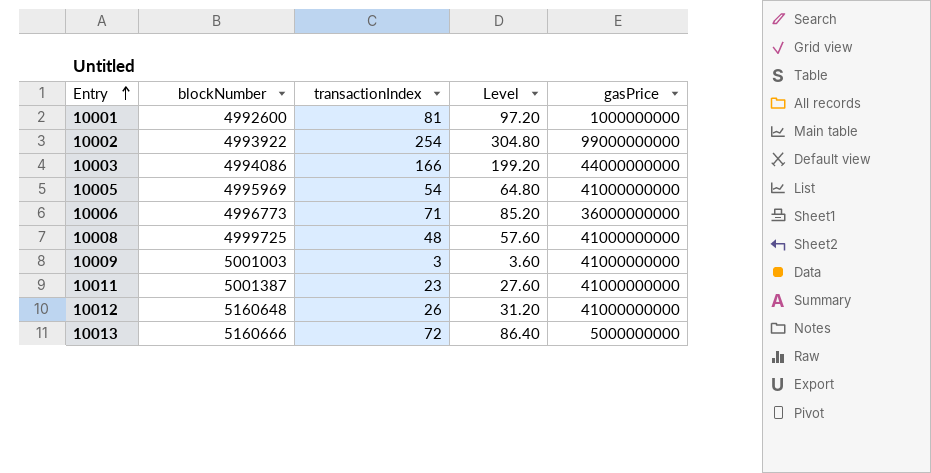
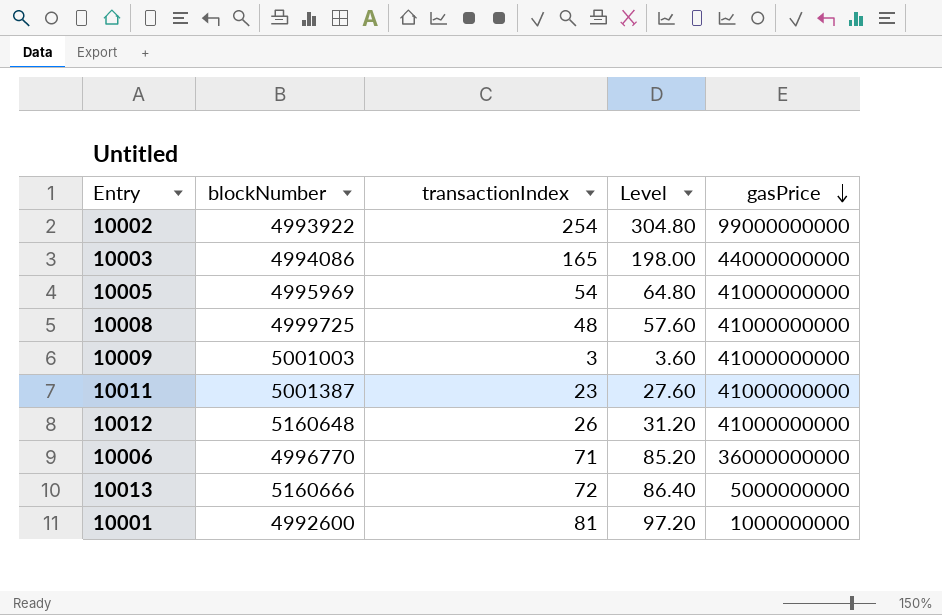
row order: Entry ascending -> gasPrice descending
10003 | transactionIndex: 166 -> 165
10003 | Level: 199.20 -> 198.00
10006 | blockNumber: 4996773 -> 4996770

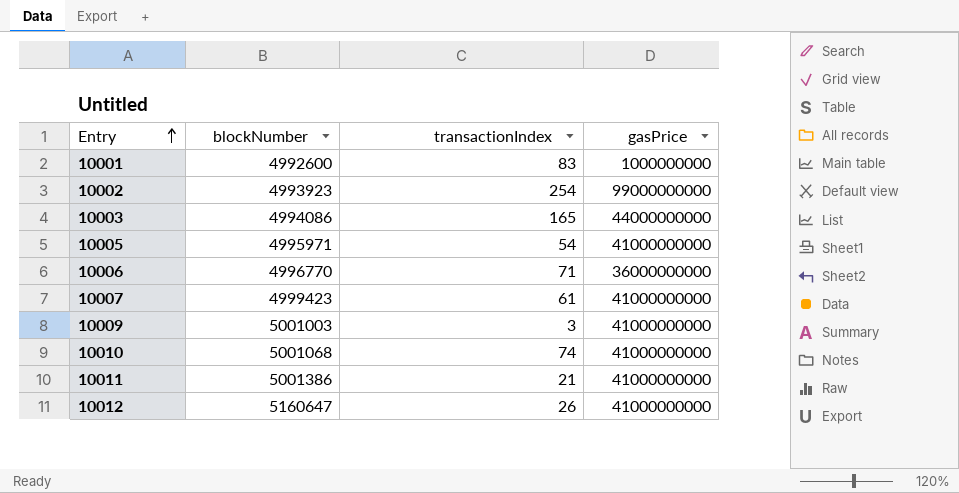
row order: gasPrice descending -> Entry ascending
column Level | formula: [transactionIndex] * 1.2 -> none
row 10008: 4999725 | 48 | 57.60 | 41000000000 -> none
row 10013: 5160666 | 72 | 86.40 | 5000000000 -> none
10001 | transactionIndex: 81 -> 83
10002 | blockNumber: 4993922 -> 4993923
10005 | blockNumber: 4995969 -> 4995971
row 10007: none -> 4999423 | 61 | 41000000000
row 10010: none -> 5001068 | 74 | 41000000000
10011 | blockNumber: 5001387 -> 5001386
10011 | transactionIndex: 23 -> 21
10012 | blockNumber: 5160648 -> 5160647

